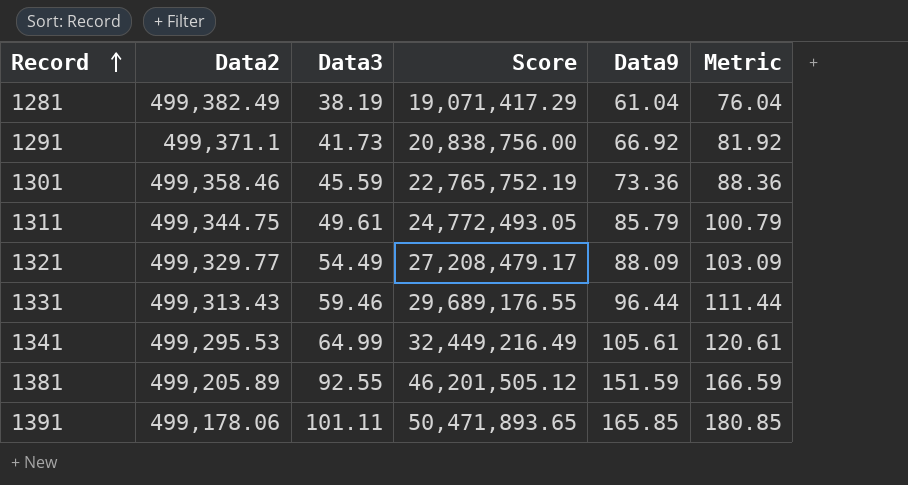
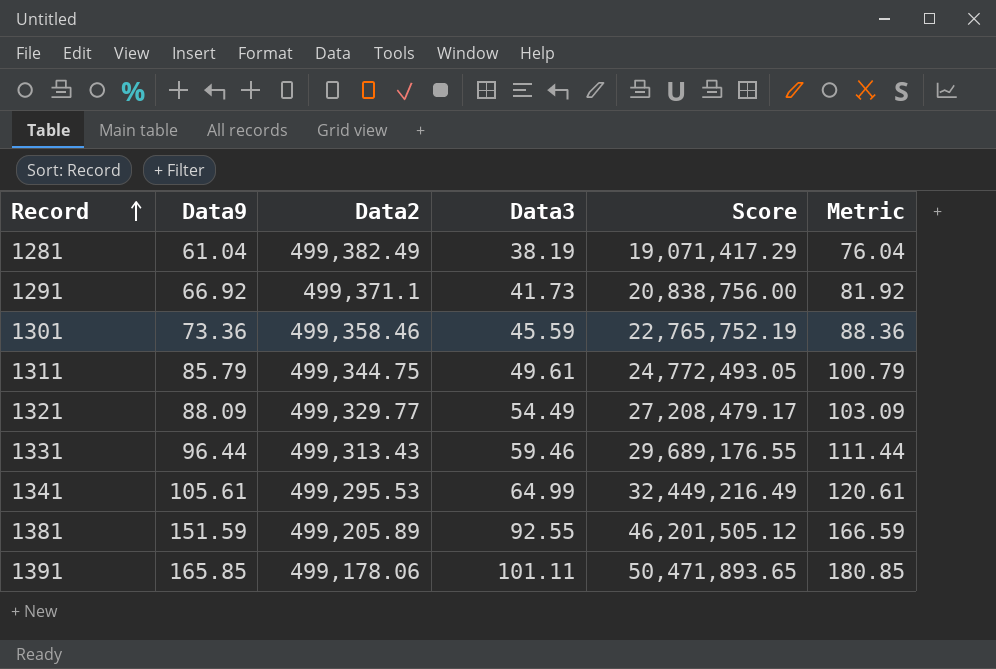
column Data9 | position: 5 -> 2

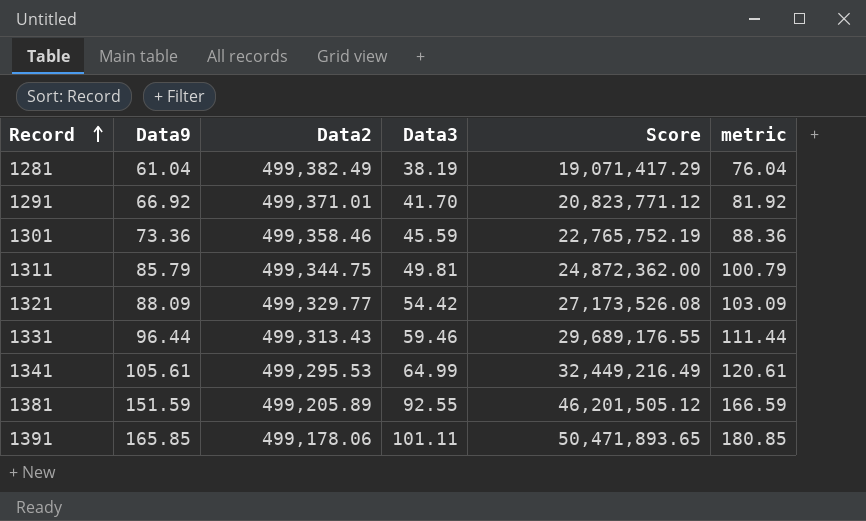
column name: Metric -> metric
1291 | Data2: 499,371.1 -> 499,371.01
1291 | Data3: 41.73 -> 41.70
1291 | Score: 20,838,756.00 -> 20,823,771.12
1311 | Data3: 49.61 -> 49.81
1311 | Score: 24,772,493.05 -> 24,872,362.00
1321 | Data3: 54.49 -> 54.42
1321 | Score: 27,208,479.17 -> 27,173,526.08

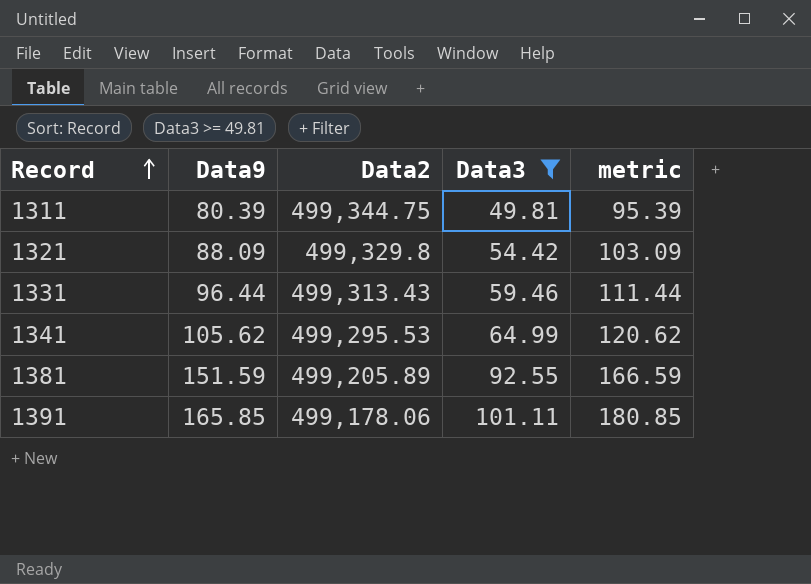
filter: none -> Data3 >= 49.81
column Score | formula: [Data2] * [Data3] -> none
1311 | Data9: 85.79 -> 80.39
1311 | metric: 100.79 -> 95.39
1321 | Data2: 499,329.77 -> 499,329.8
1341 | Data9: 105.61 -> 105.62
1341 | metric: 120.61 -> 120.62

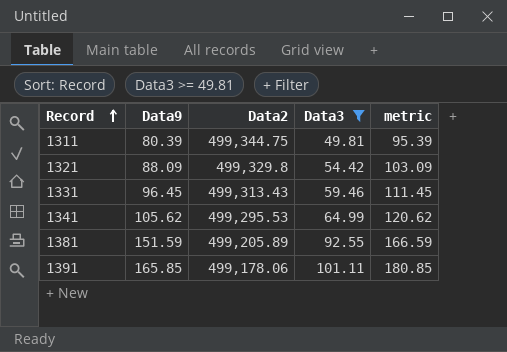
1331 | Data9: 96.44 -> 96.45
1331 | metric: 111.44 -> 111.45

